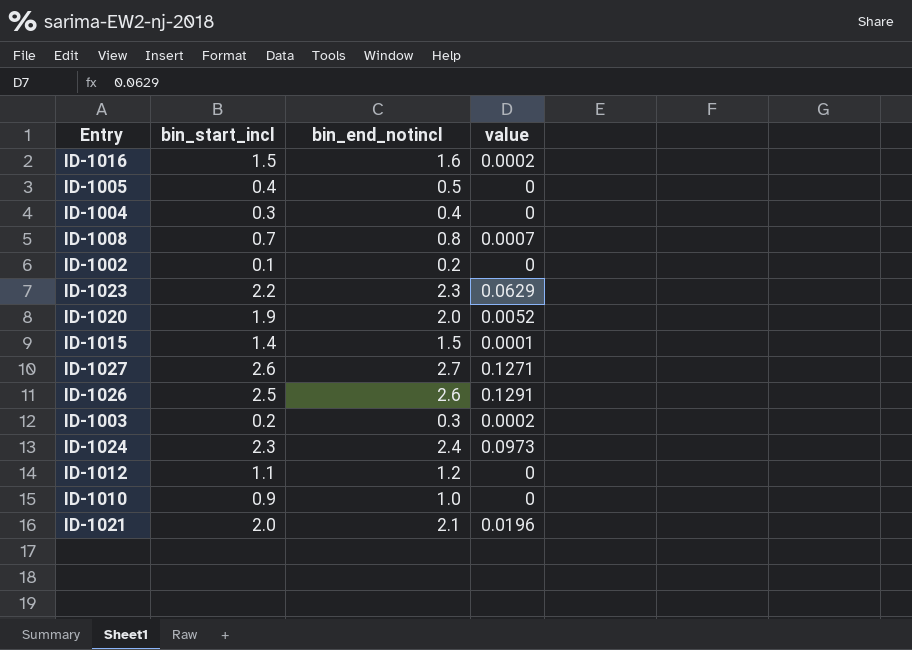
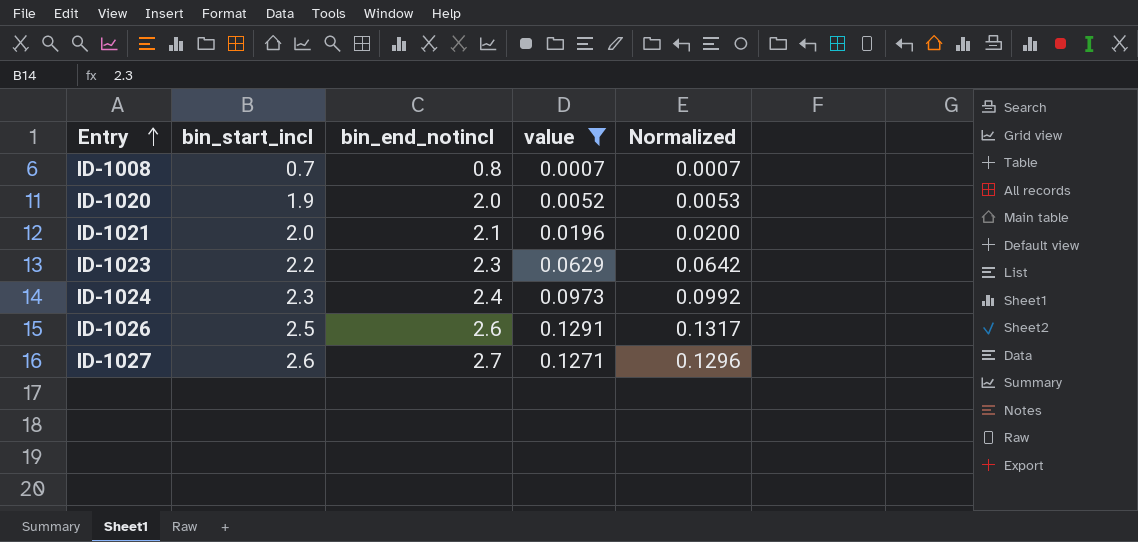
filter: none -> value >= 0.0007
row order: none -> Entry ascending
column Normalized | formula: none -> [value] * 1.02

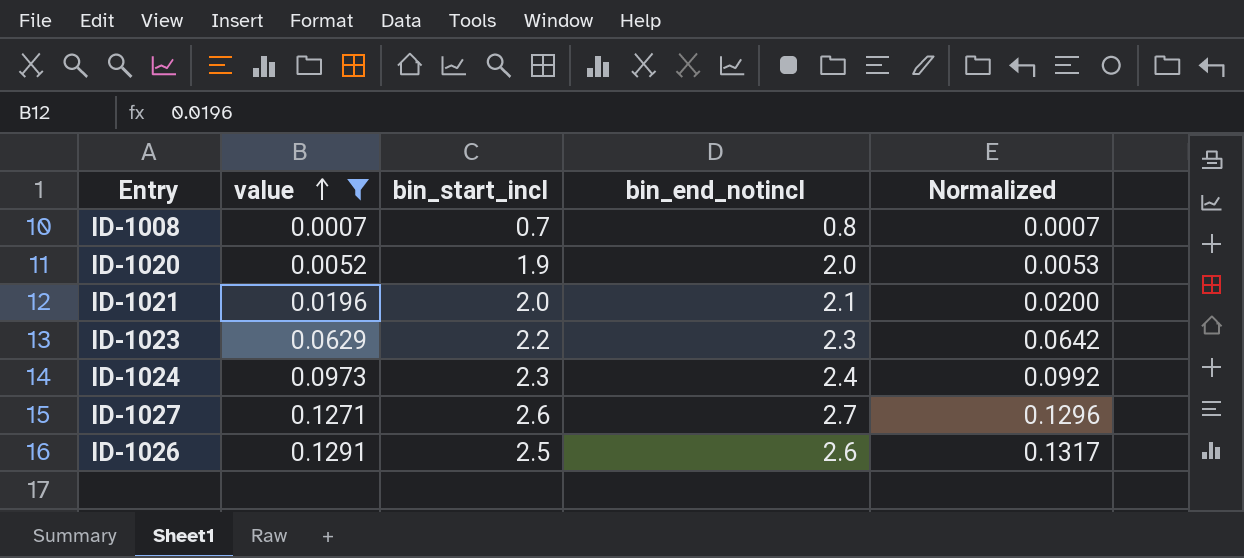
row order: Entry ascending -> value ascending
column value | position: 4 -> 2

